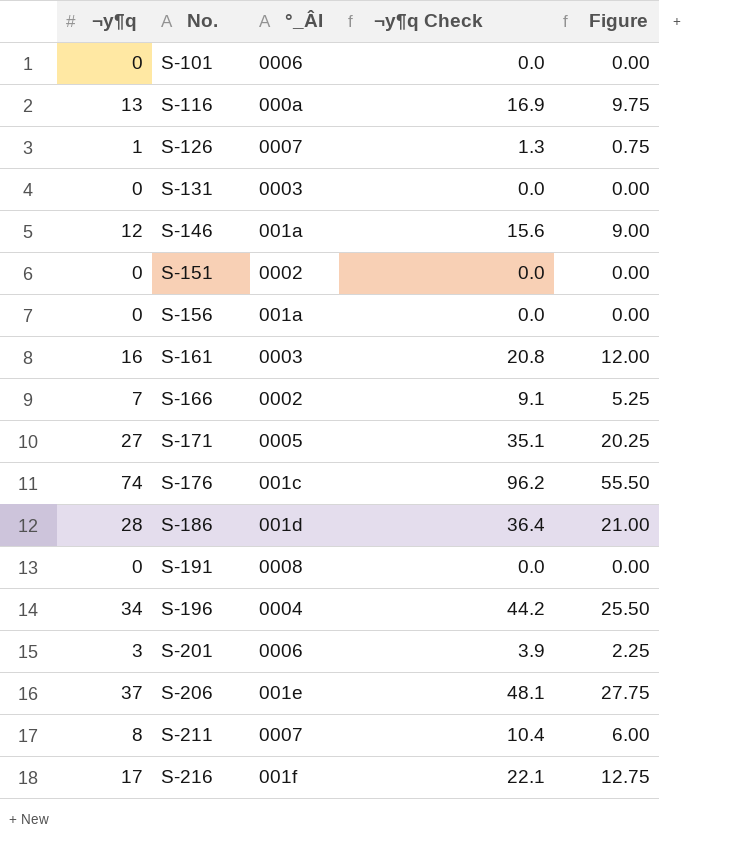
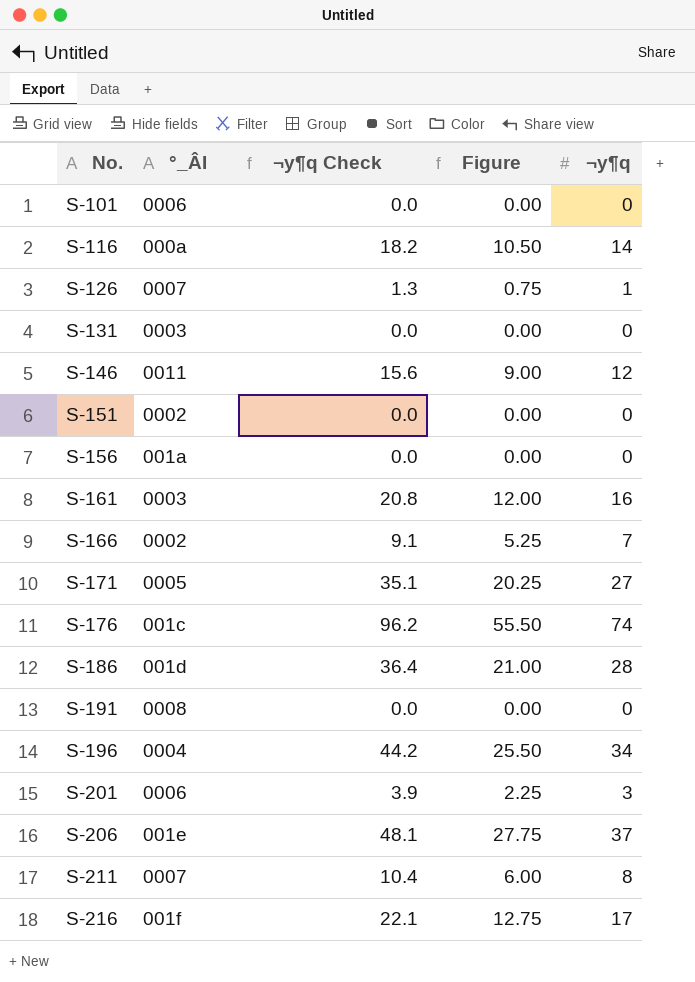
column ¬y¶q | position: 1 -> 5
S-116 | ¬y¶q Check: 16.9 -> 18.2
S-116 | Figure: 9.75 -> 10.50
S-116 | ¬y¶q: 13 -> 14
S-146 | °_ÂI: 001a -> 0011

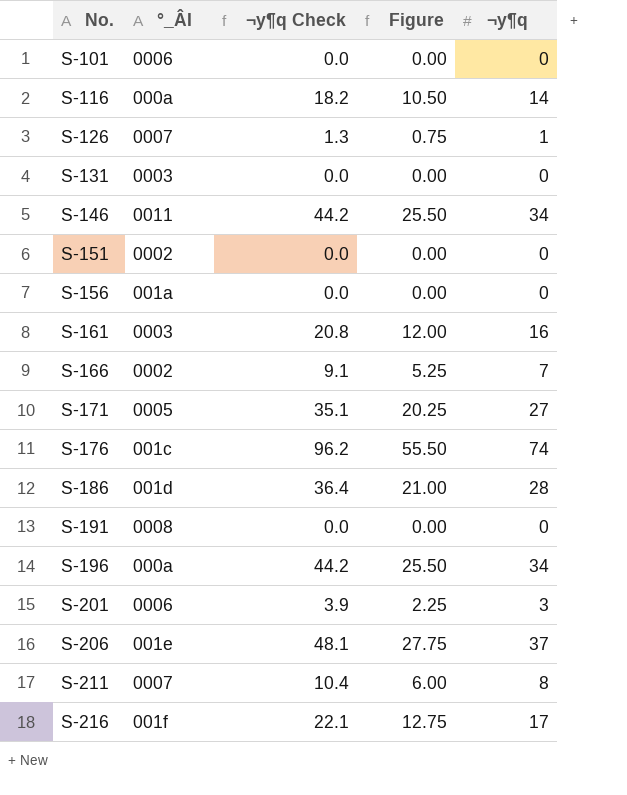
S-146 | ¬y¶q Check: 15.6 -> 44.2
S-146 | Figure: 9.00 -> 25.50
S-146 | ¬y¶q: 12 -> 34
S-196 | °_ÂI: 0004 -> 000a

